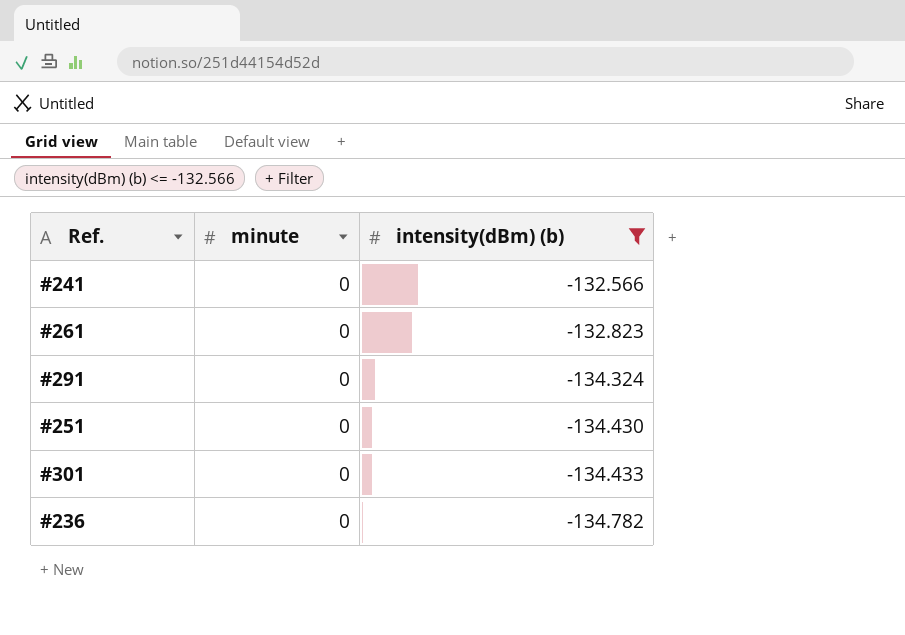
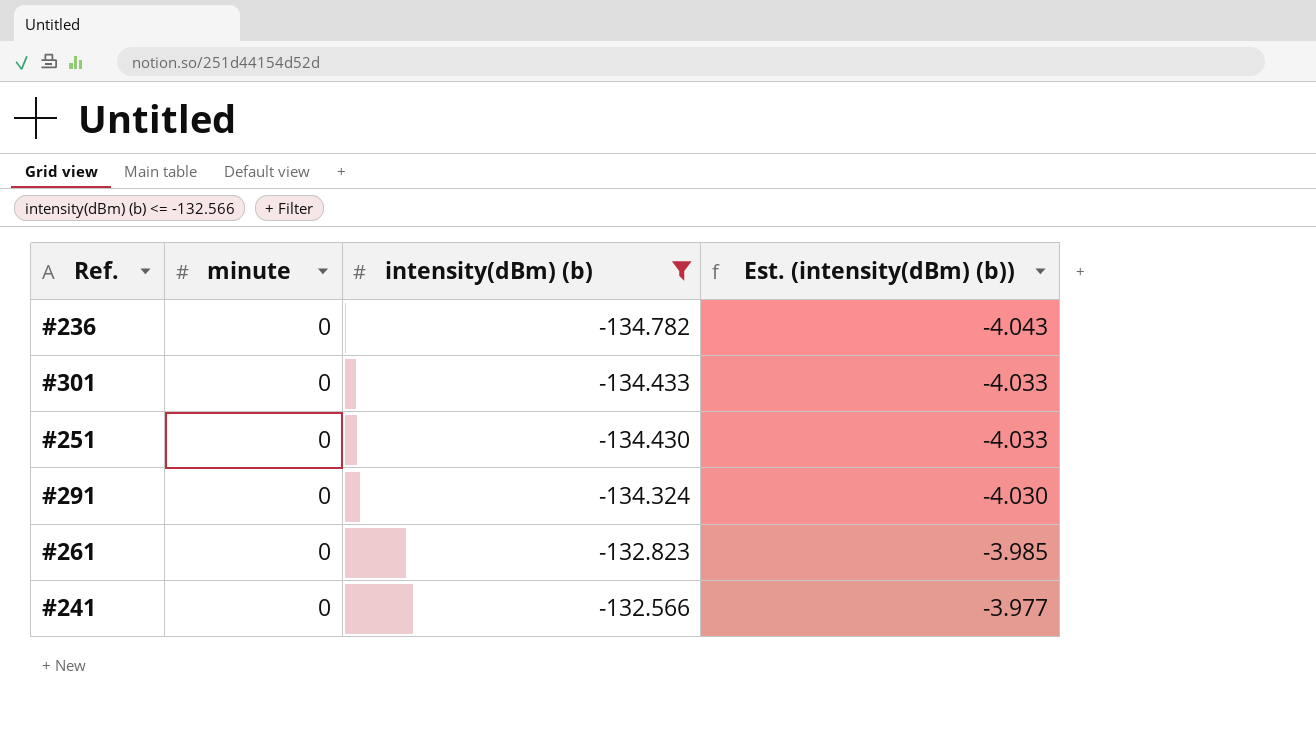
row order: intensity(dBm) (b) descending -> intensity(dBm) (b) ascending
column Est. (intensity(dBm) (b)) | formula: none -> [intensity(dBm) (b)] * 0.03

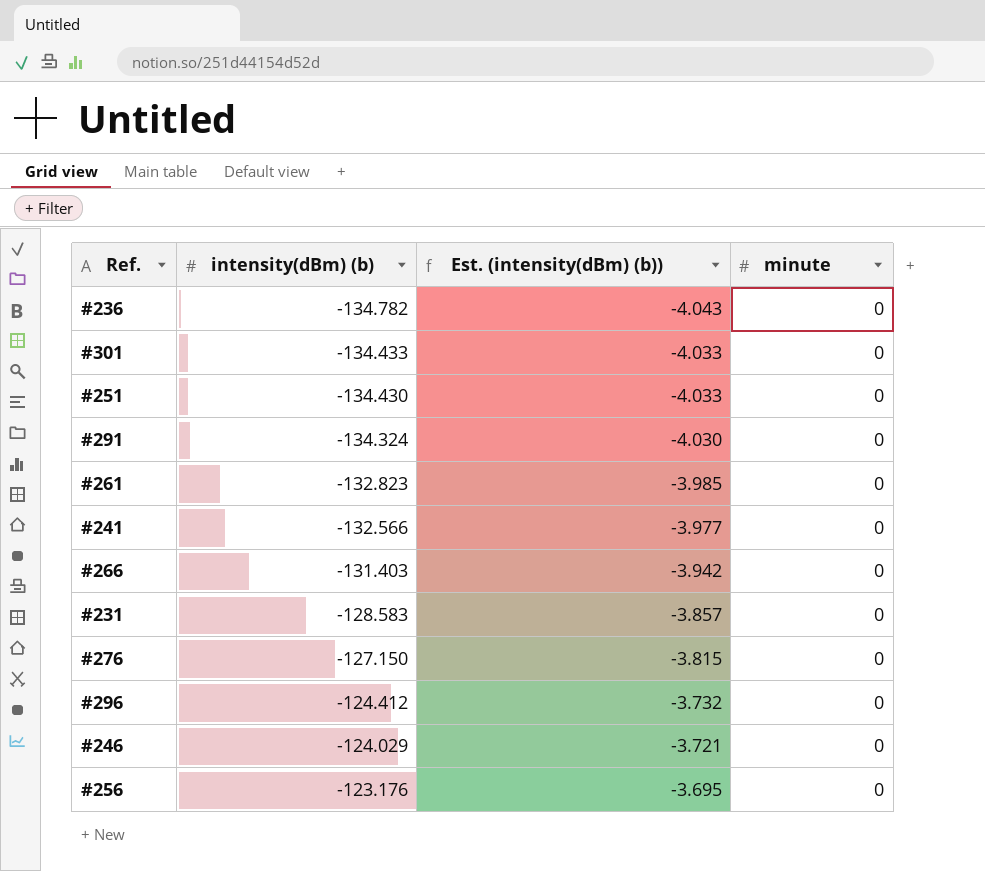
filter: intensity(dBm) (b) <= -132.566 -> none
column minute | position: 2 -> 4

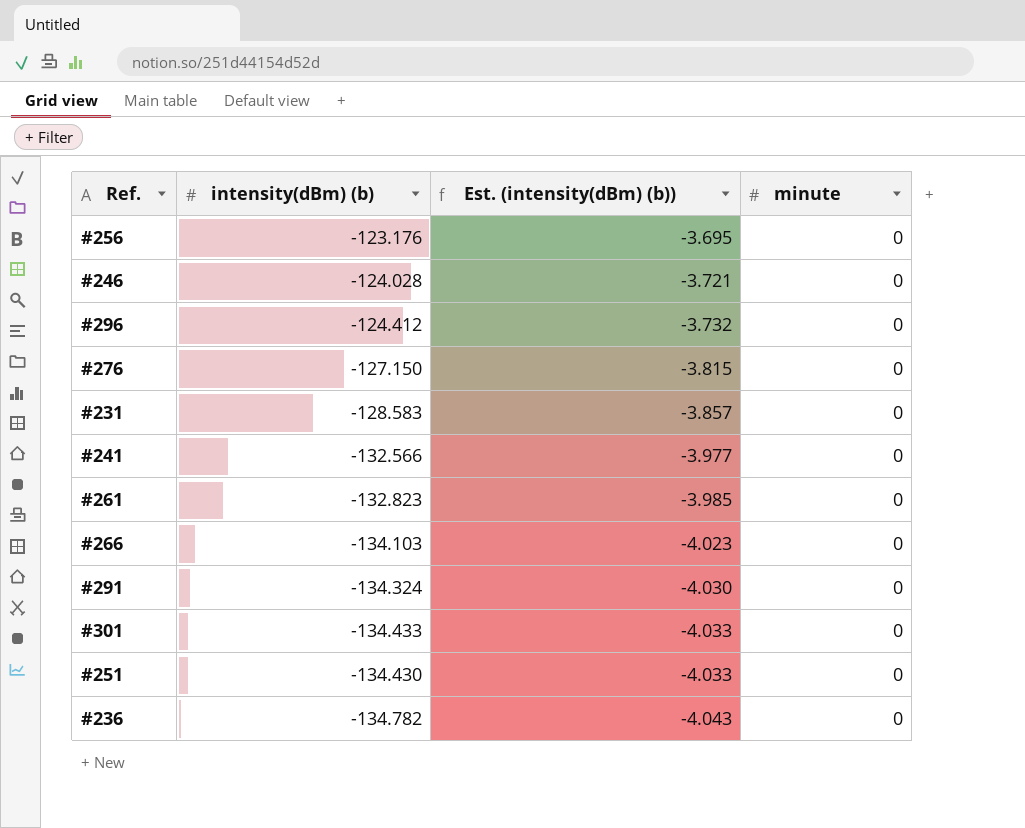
row order: intensity(dBm) (b) ascending -> Est. (intensity(dBm) (b)) descending
#246 | intensity(dBm) (b): -124.029 -> -124.028
#266 | intensity(dBm) (b): -131.403 -> -134.103
#266 | Est. (intensity(dBm) (b)): -3.942 -> -4.023

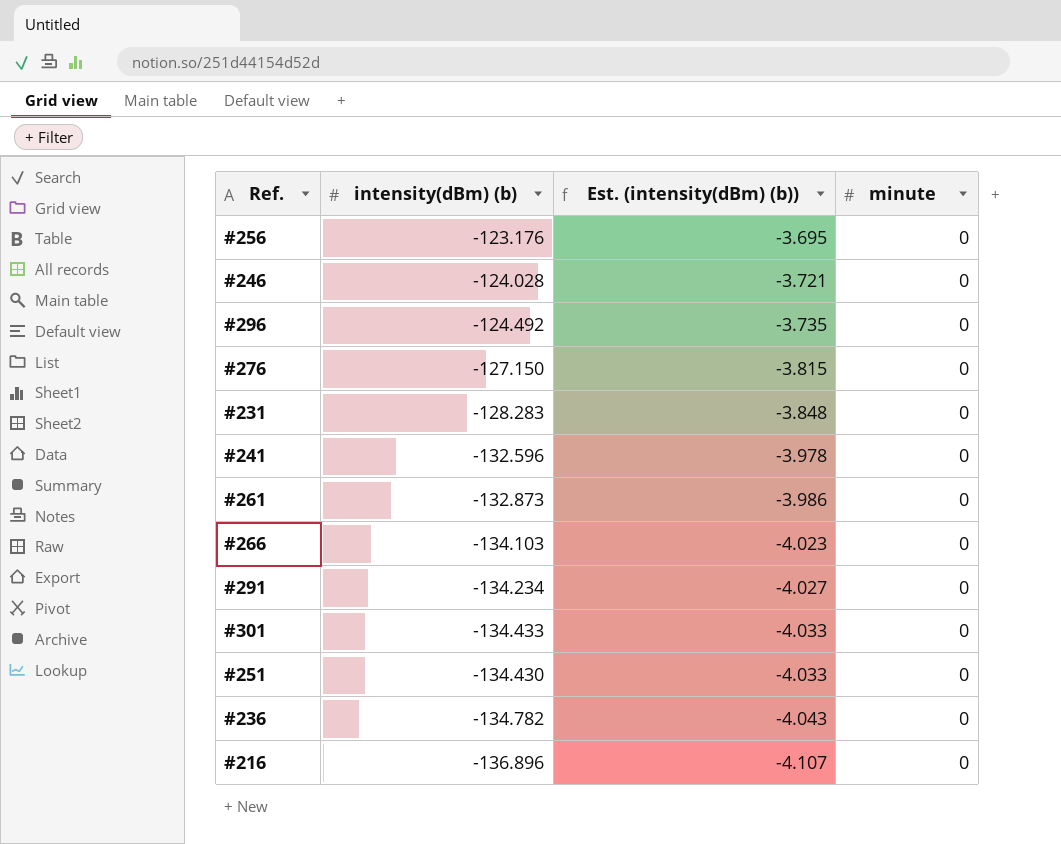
#296 | intensity(dBm) (b): -124.412 -> -124.492
#296 | Est. (intensity(dBm) (b)): -3.732 -> -3.735
#231 | intensity(dBm) (b): -128.583 -> -128.283
#231 | Est. (intensity(dBm) (b)): -3.857 -> -3.848
#241 | intensity(dBm) (b): -132.566 -> -132.596
#241 | Est. (intensity(dBm) (b)): -3.977 -> -3.978
#261 | intensity(dBm) (b): -132.823 -> -132.873
#261 | Est. (intensity(dBm) (b)): -3.985 -> -3.986
#291 | intensity(dBm) (b): -134.324 -> -134.234
#291 | Est. (intensity(dBm) (b)): -4.030 -> -4.027
row #216: none -> -136.896 | -4.107 | 0

